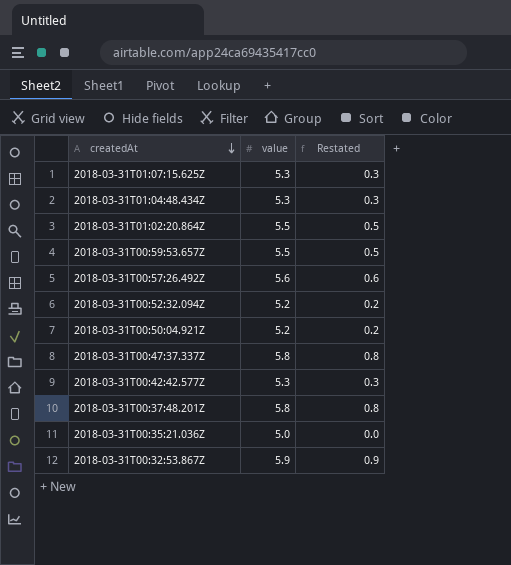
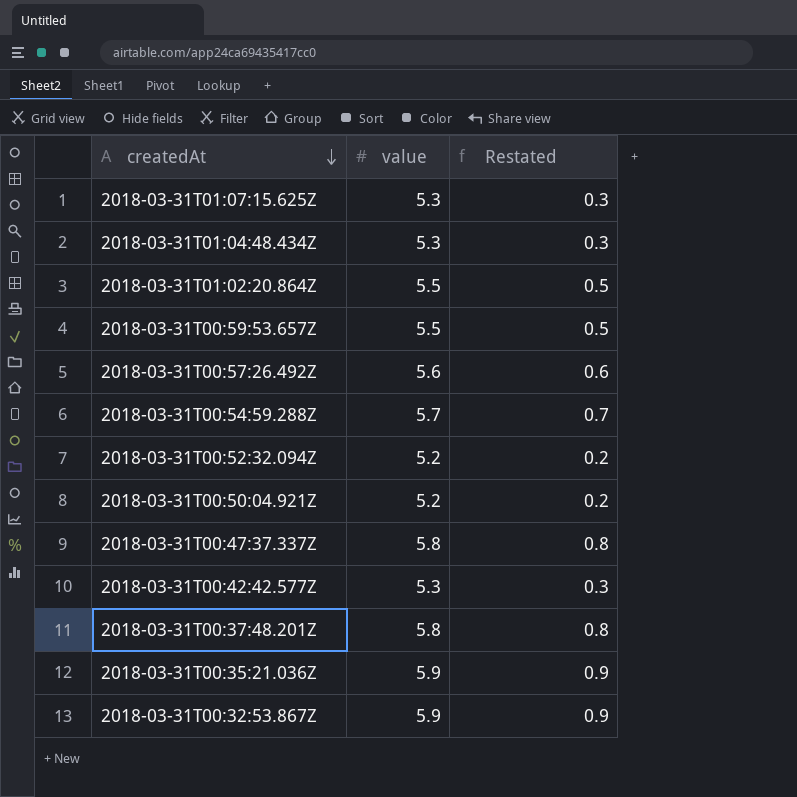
row 2018-03-31T00:54:59.288Z: none -> 5.7 | 0.7
2018-03-31T00:35:21.036Z | value: 5.0 -> 5.9
2018-03-31T00:35:21.036Z | Restated: 0.0 -> 0.9

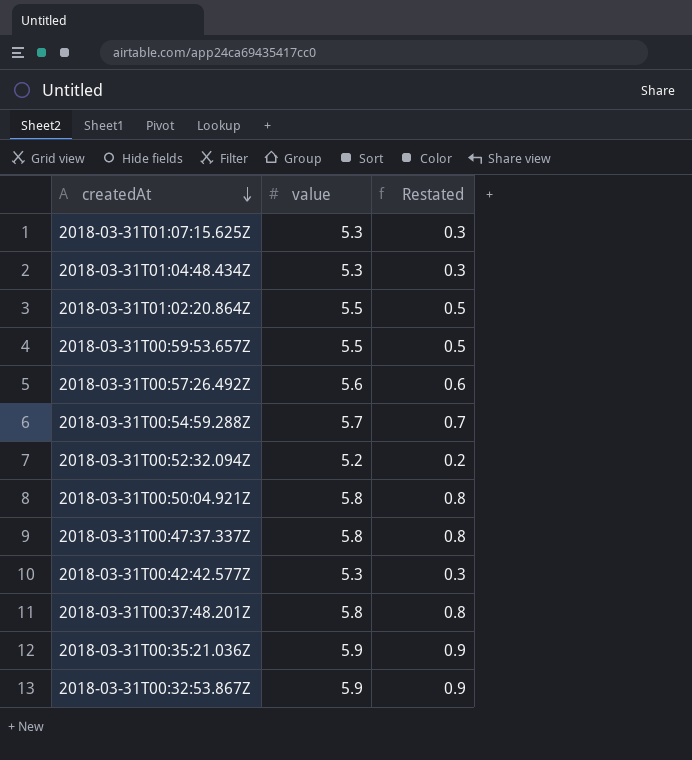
2018-03-31T00:50:04.921Z | value: 5.2 -> 5.8
2018-03-31T00:50:04.921Z | Restated: 0.2 -> 0.8

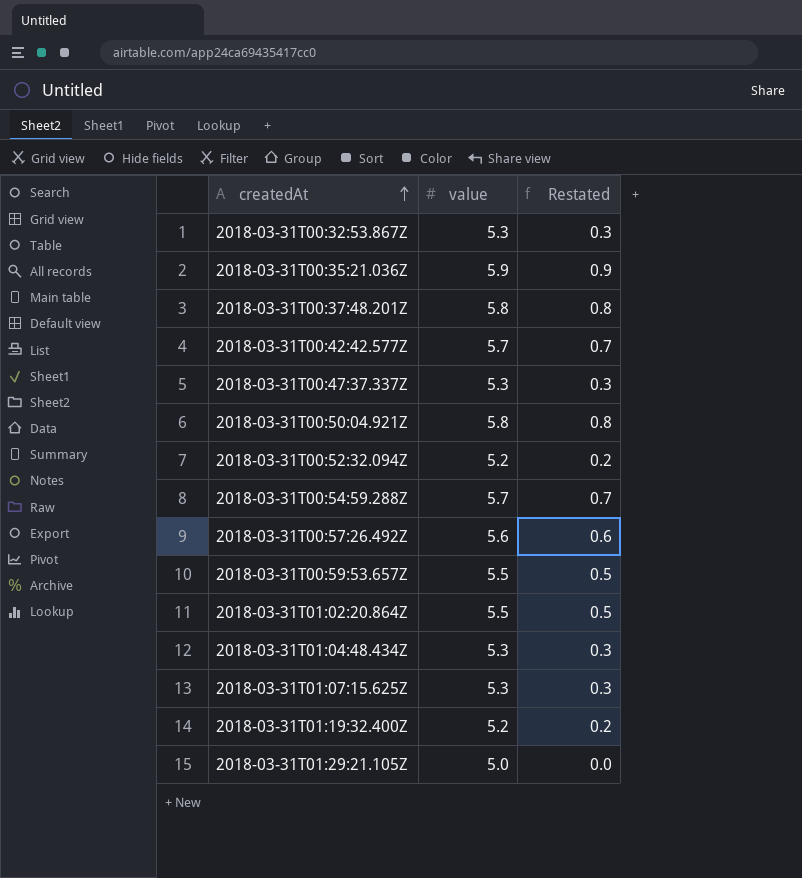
row order: createdAt descending -> createdAt ascending
2018-03-31T00:32:53.867Z | value: 5.9 -> 5.3
2018-03-31T00:32:53.867Z | Restated: 0.9 -> 0.3
2018-03-31T00:42:42.577Z | value: 5.3 -> 5.7
2018-03-31T00:42:42.577Z | Restated: 0.3 -> 0.7
2018-03-31T00:47:37.337Z | value: 5.8 -> 5.3
2018-03-31T00:47:37.337Z | Restated: 0.8 -> 0.3
row 2018-03-31T01:19:32.400Z: none -> 5.2 | 0.2
row 2018-03-31T01:29:21.105Z: none -> 5.0 | 0.0

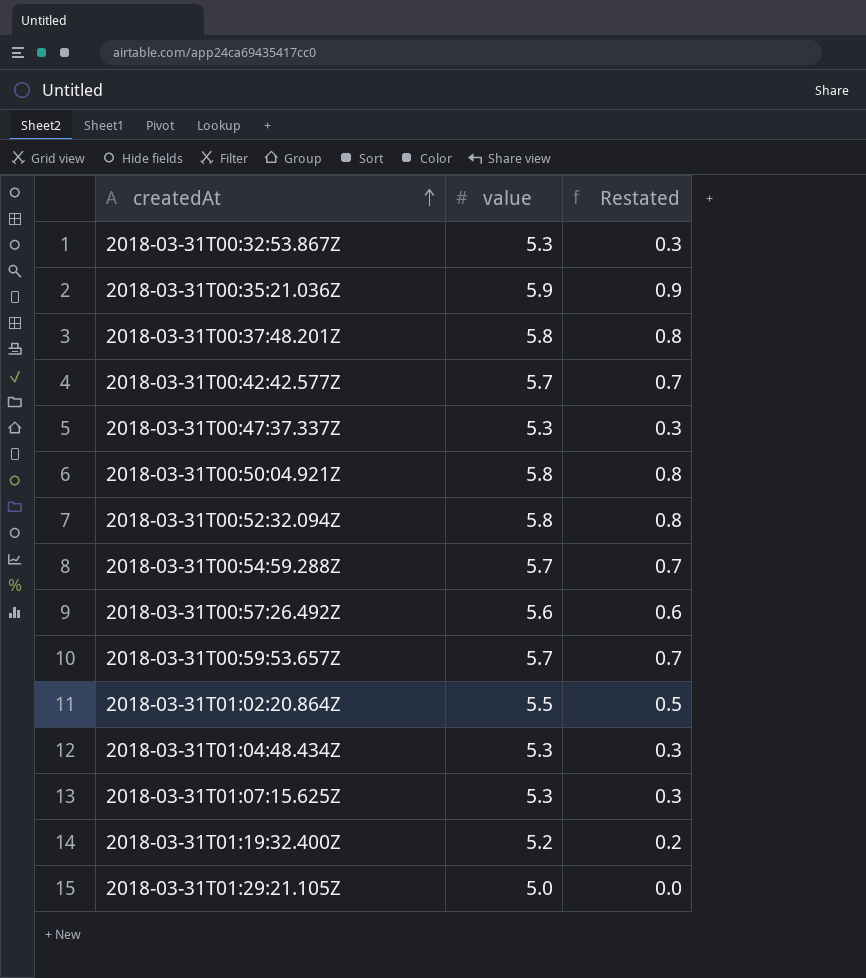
2018-03-31T00:52:32.094Z | value: 5.2 -> 5.8
2018-03-31T00:52:32.094Z | Restated: 0.2 -> 0.8
2018-03-31T00:59:53.657Z | value: 5.5 -> 5.7
2018-03-31T00:59:53.657Z | Restated: 0.5 -> 0.7

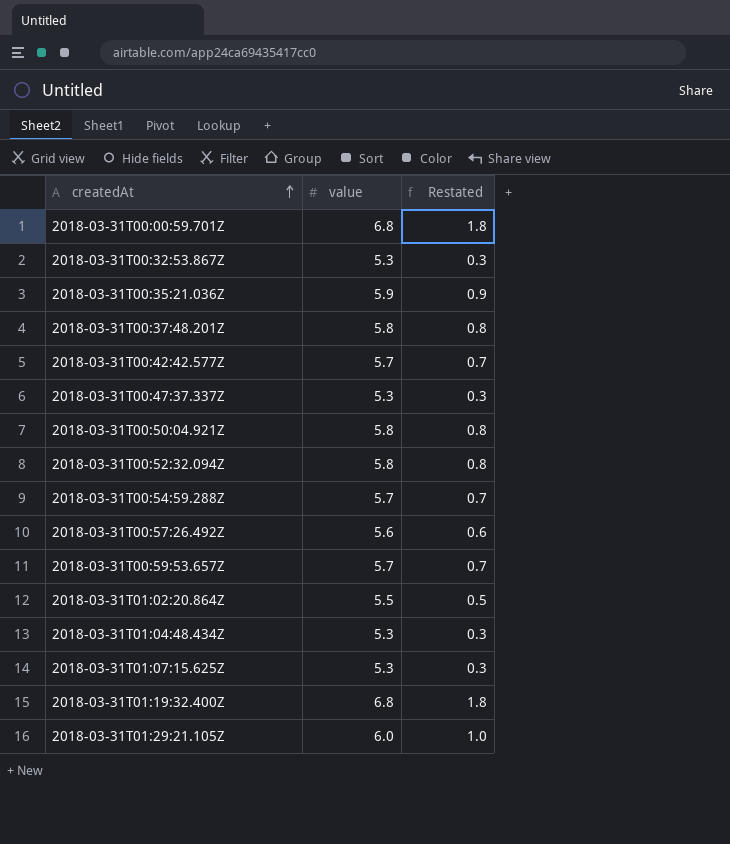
row 2018-03-31T00:00:59.701Z: none -> 6.8 | 1.8
2018-03-31T01:19:32.400Z | value: 5.2 -> 6.8
2018-03-31T01:19:32.400Z | Restated: 0.2 -> 1.8
2018-03-31T01:29:21.105Z | value: 5.0 -> 6.0
2018-03-31T01:29:21.105Z | Restated: 0.0 -> 1.0

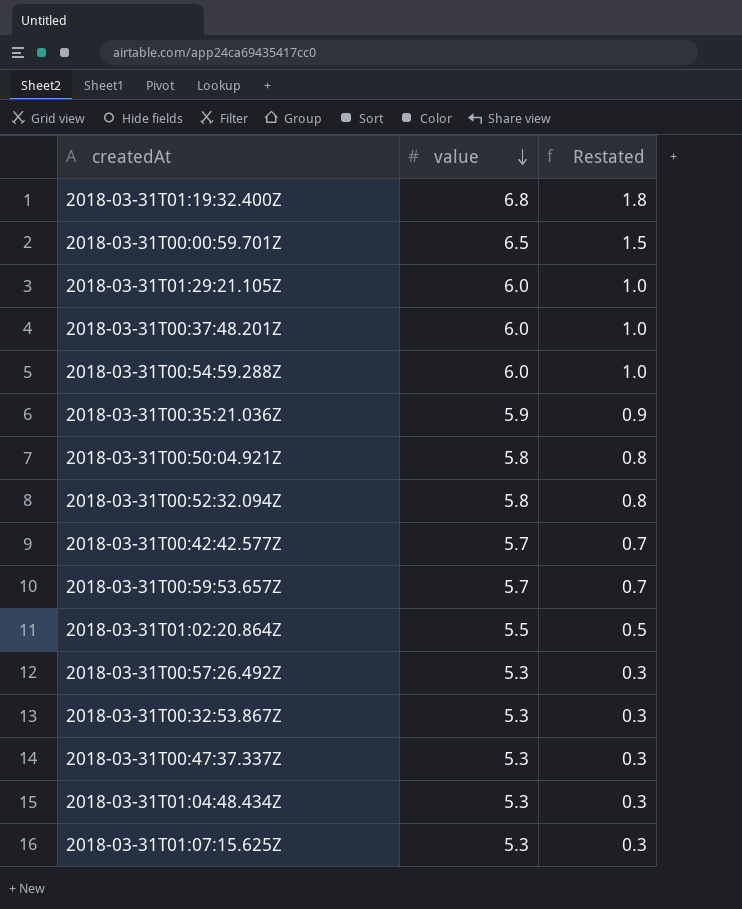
row order: createdAt ascending -> value descending
2018-03-31T00:00:59.701Z | value: 6.8 -> 6.5
2018-03-31T00:00:59.701Z | Restated: 1.8 -> 1.5
2018-03-31T00:37:48.201Z | value: 5.8 -> 6.0
2018-03-31T00:37:48.201Z | Restated: 0.8 -> 1.0
2018-03-31T00:54:59.288Z | value: 5.7 -> 6.0
2018-03-31T00:54:59.288Z | Restated: 0.7 -> 1.0
2018-03-31T00:57:26.492Z | value: 5.6 -> 5.3
2018-03-31T00:57:26.492Z | Restated: 0.6 -> 0.3

